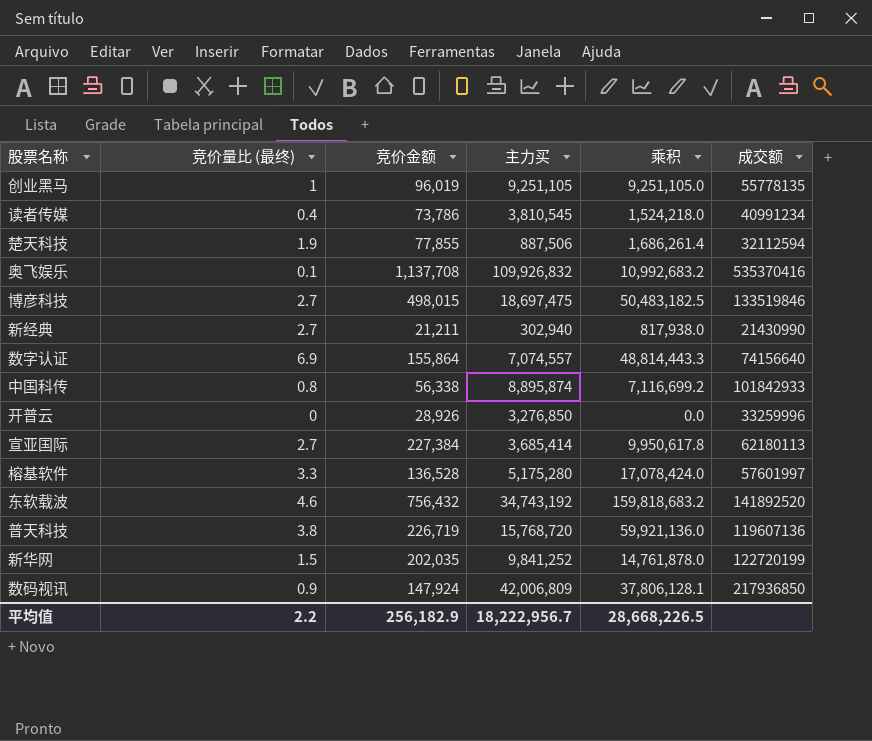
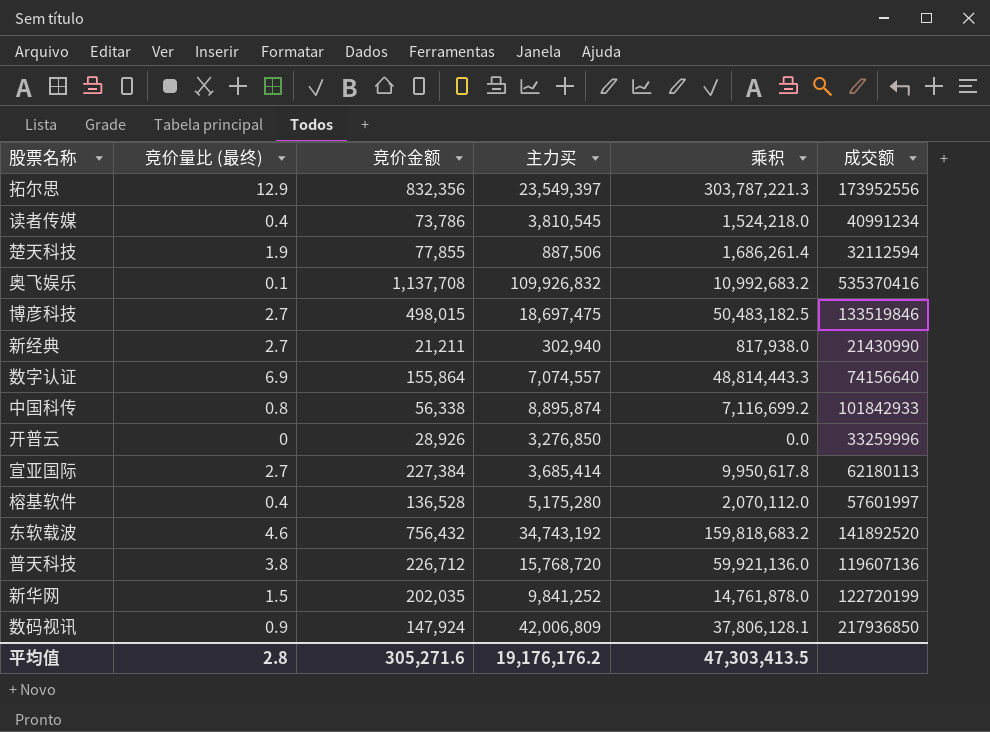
row 创业黑马: 1 | 96,019 | 9,251,105 | 9,251,105.0 | 55778135 -> none
row 拓尔思: none -> 12.9 | 832,356 | 23,549,397 | 303,787,221.3 | 173952556
榕基软件 | 竞价量比 (最终): 3.3 -> 0.4
榕基软件 | 乘积: 17,078,424.0 -> 2,070,112.0
普天科技 | 竞价金额: 226,719 -> 226,712
平均值 | 竞价量比 (最终): 2.2 -> 2.8
平均值 | 竞价金额: 256,182.9 -> 305,271.6
平均值 | 主力买: 18,222,956.7 -> 19,176,176.2
平均值 | 乘积: 28,668,226.5 -> 47,303,413.5

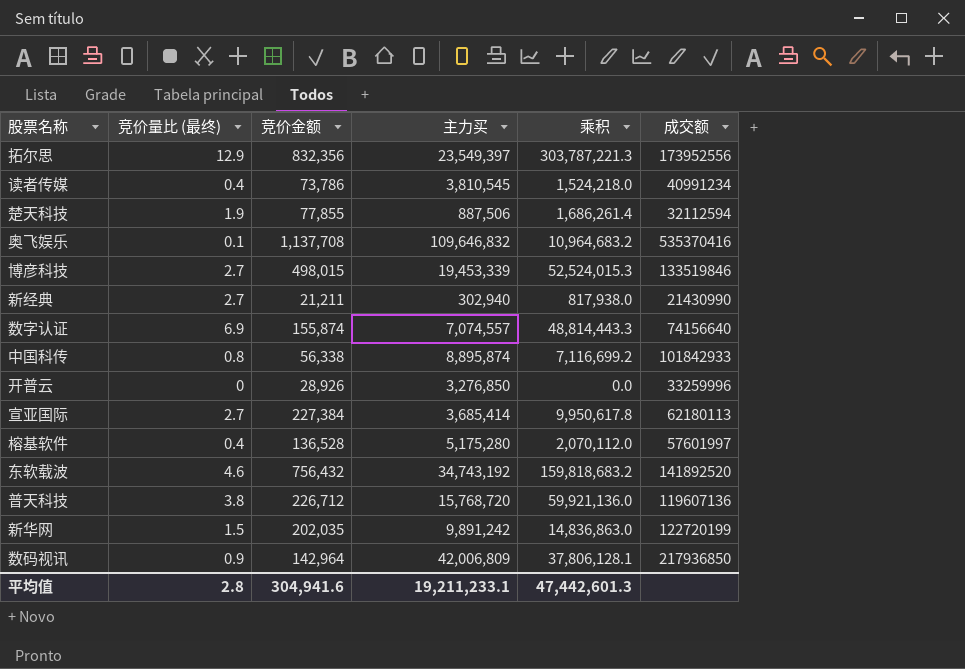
奥飞娱乐 | 主力买: 109,926,832 -> 109,646,832
奥飞娱乐 | 乘积: 10,992,683.2 -> 10,964,683.2
博彦科技 | 主力买: 18,697,475 -> 19,453,339
博彦科技 | 乘积: 50,483,182.5 -> 52,524,015.3
数字认证 | 竞价金额: 155,864 -> 155,874
新华网 | 主力买: 9,841,252 -> 9,891,242
新华网 | 乘积: 14,761,878.0 -> 14,836,863.0
数码视讯 | 竞价金额: 147,924 -> 142,964
平均值 | 竞价金额: 305,271.6 -> 304,941.6
平均值 | 主力买: 19,176,176.2 -> 19,211,233.1
平均值 | 乘积: 47,303,413.5 -> 47,442,601.3

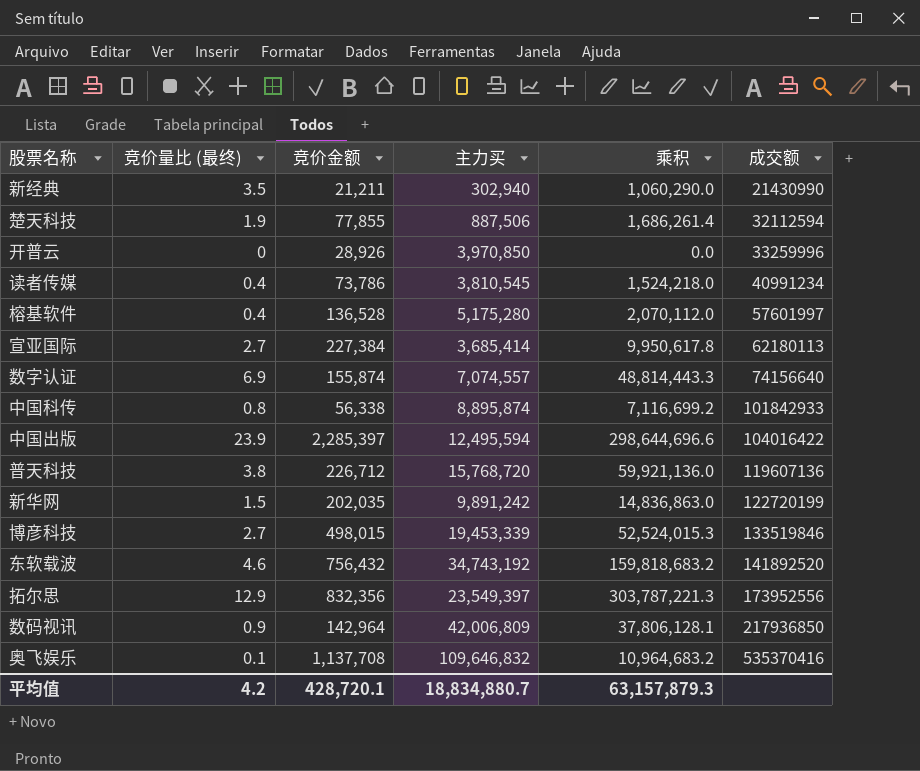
row order: none -> 成交额 ascending
新经典 | 竞价量比 (最终): 2.7 -> 3.5
新经典 | 乘积: 817,938.0 -> 1,060,290.0
开普云 | 主力买: 3,276,850 -> 3,970,850
row 中国出版: none -> 23.9 | 2,285,397 | 12,495,594 | 298,644,696.6 | 104016422
平均值 | 竞价量比 (最终): 2.8 -> 4.2
平均值 | 竞价金额: 304,941.6 -> 428,720.1
平均值 | 主力买: 19,211,233.1 -> 18,834,880.7
平均值 | 乘积: 47,442,601.3 -> 63,157,879.3

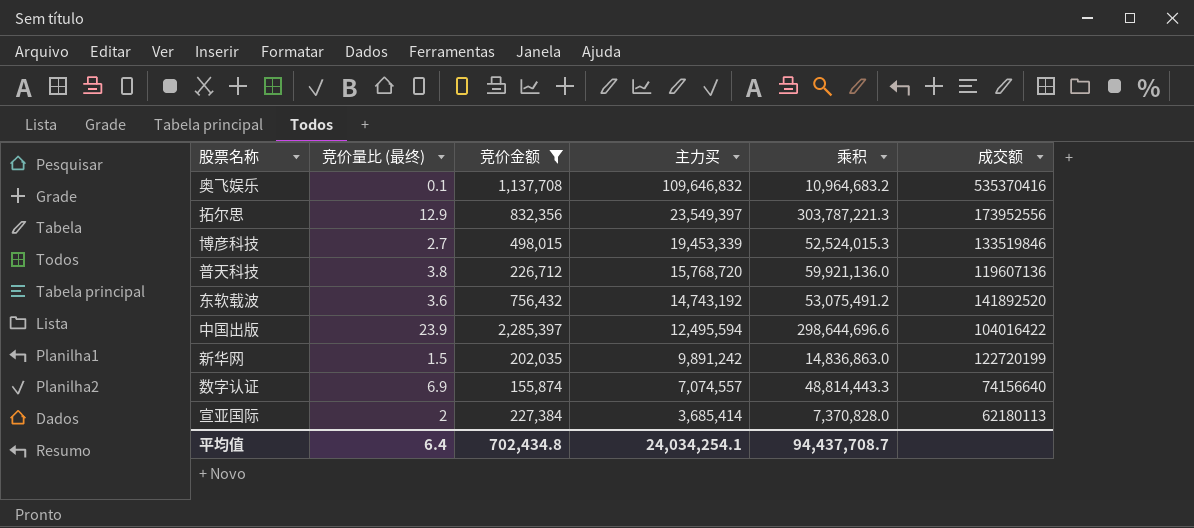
filter: none -> 竞价金额 >= 155,874
row order: 成交额 ascending -> 主力买 descending
东软载波 | 竞价量比 (最终): 4.6 -> 3.6
东软载波 | 主力买: 34,743,192 -> 14,743,192
东软载波 | 乘积: 159,818,683.2 -> 53,075,491.2
宣亚国际 | 竞价量比 (最终): 2.7 -> 2
宣亚国际 | 乘积: 9,950,617.8 -> 7,370,828.0
平均值 | 竞价量比 (最终): 4.2 -> 6.4
平均值 | 竞价金额: 428,720.1 -> 702,434.8
平均值 | 主力买: 18,834,880.7 -> 24,034,254.1
平均值 | 乘积: 63,157,879.3 -> 94,437,708.7

